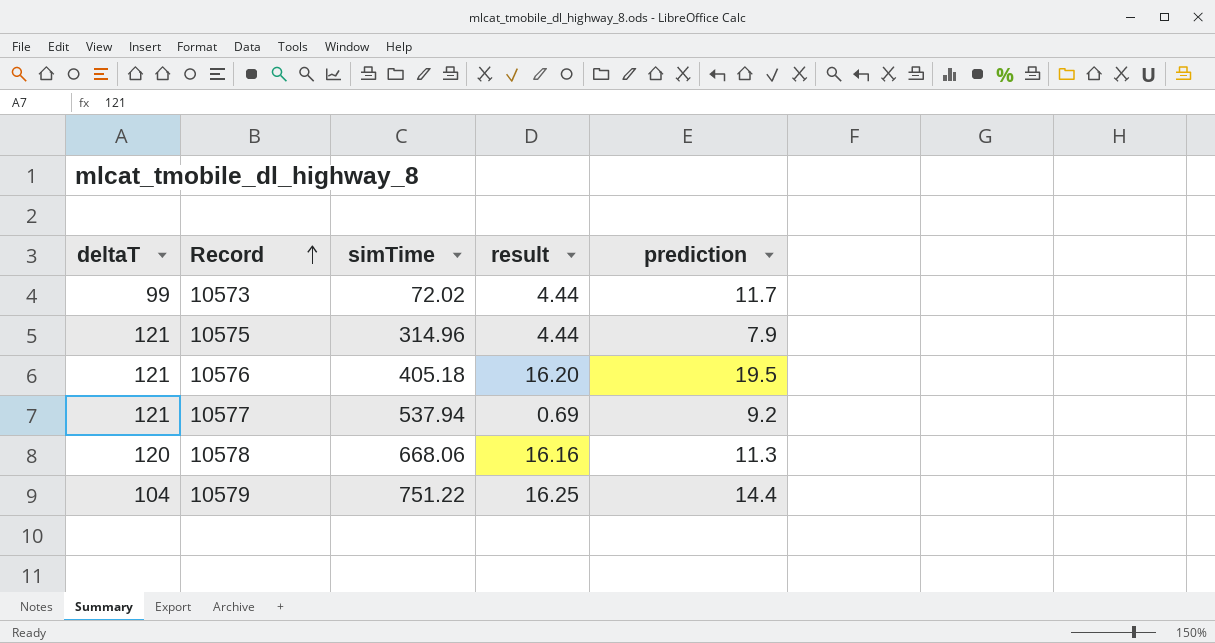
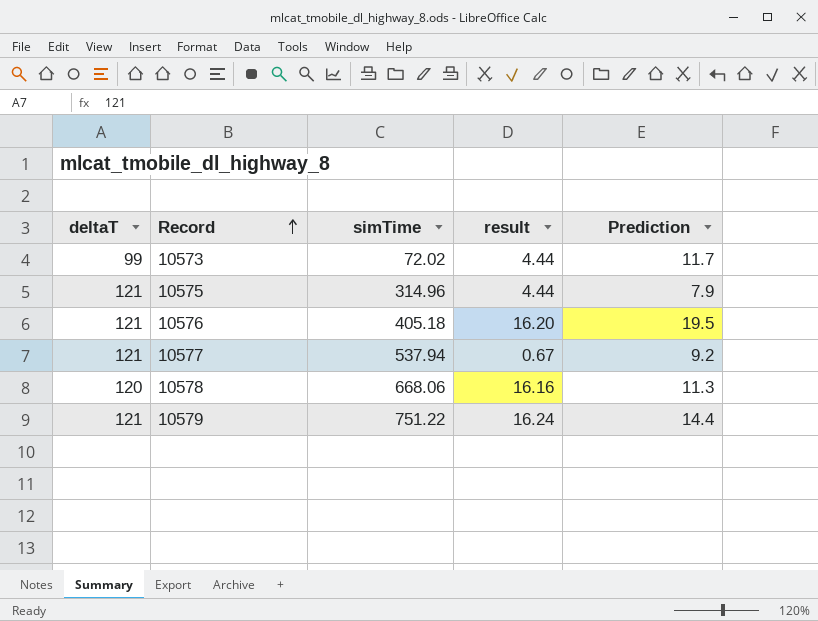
column name: prediction -> Prediction
10577 | result: 0.69 -> 0.67
10579 | deltaT: 104 -> 121
10579 | result: 16.25 -> 16.24

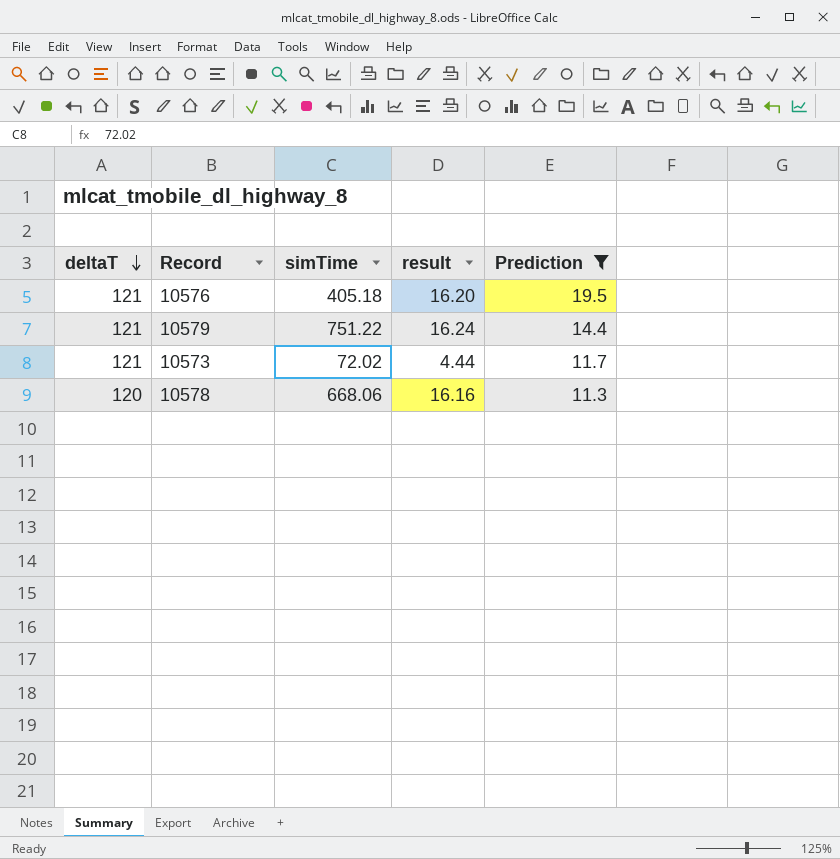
filter: none -> Prediction >= 11.3
row order: Record ascending -> deltaT descending
10573 | deltaT: 99 -> 121

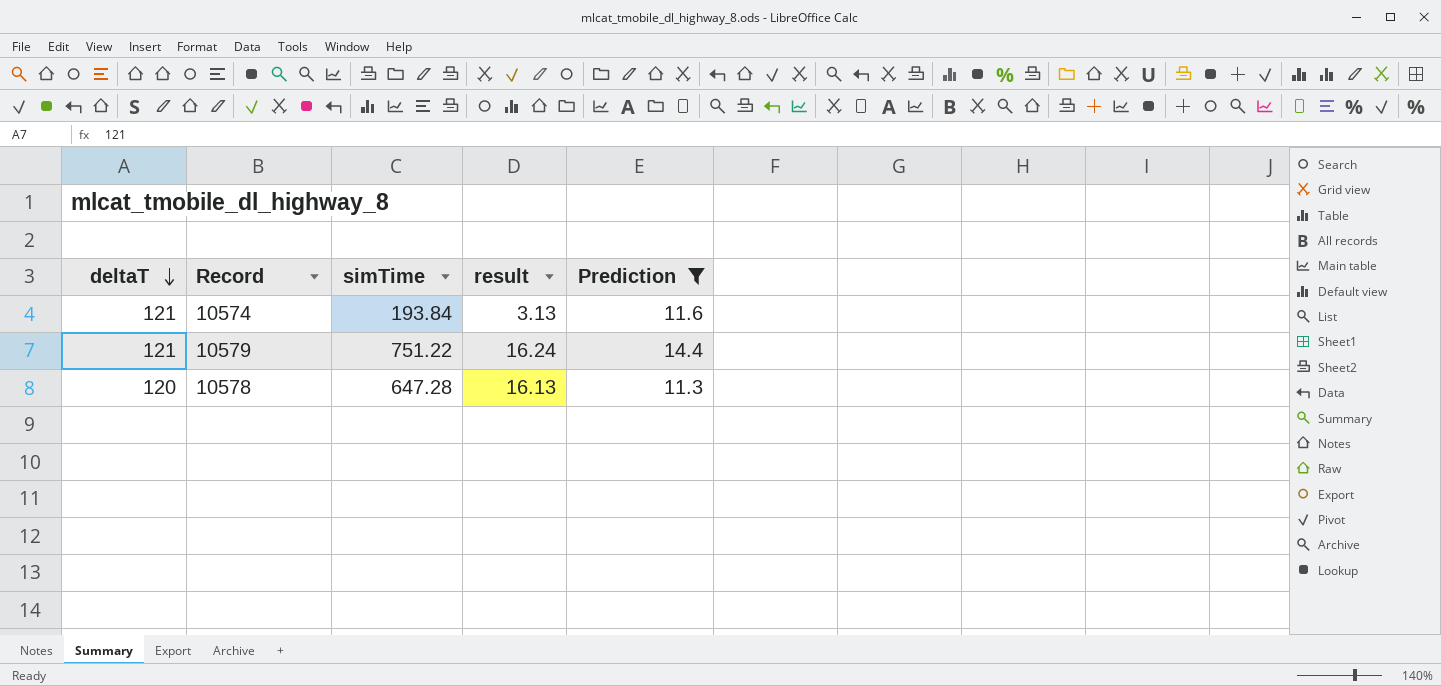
row 10576: 121 | 405.18 | 16.20 | 19.5 -> none
row 10573: 121 | 72.02 | 4.44 | 11.7 -> none
row 10574: none -> 121 | 193.84 | 3.13 | 11.6
10578 | simTime: 668.06 -> 647.28
10578 | result: 16.16 -> 16.13

